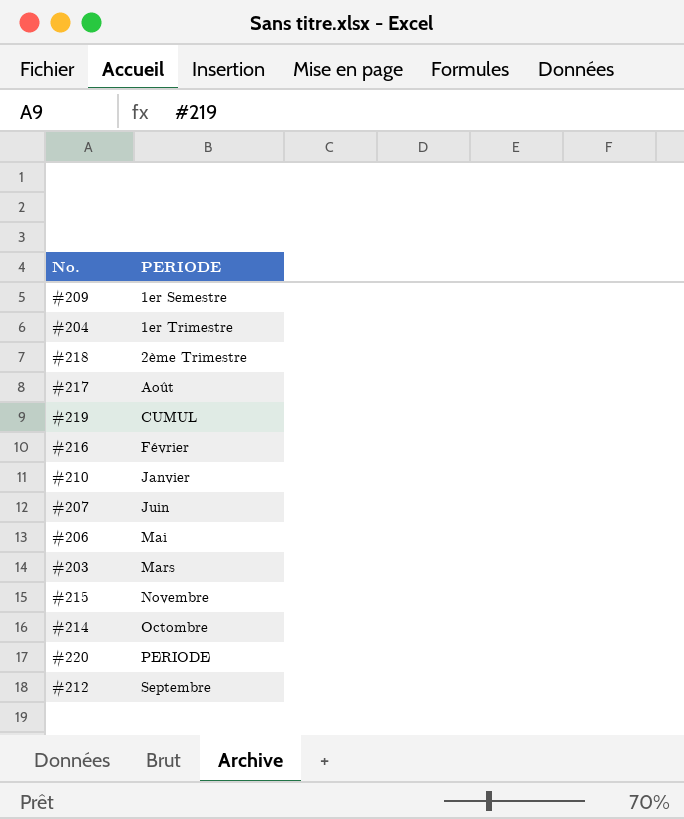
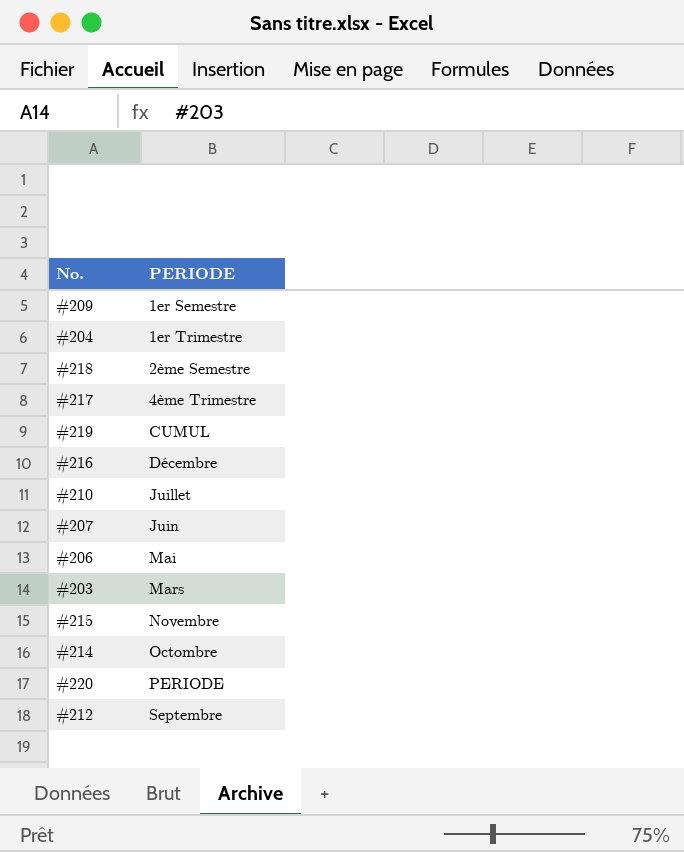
#218 | PERIODE: 2ème Trimestre -> 2ème Semestre
#217 | PERIODE: Août -> 4ème Trimestre
#216 | PERIODE: Février -> Décembre
#210 | PERIODE: Janvier -> Juillet

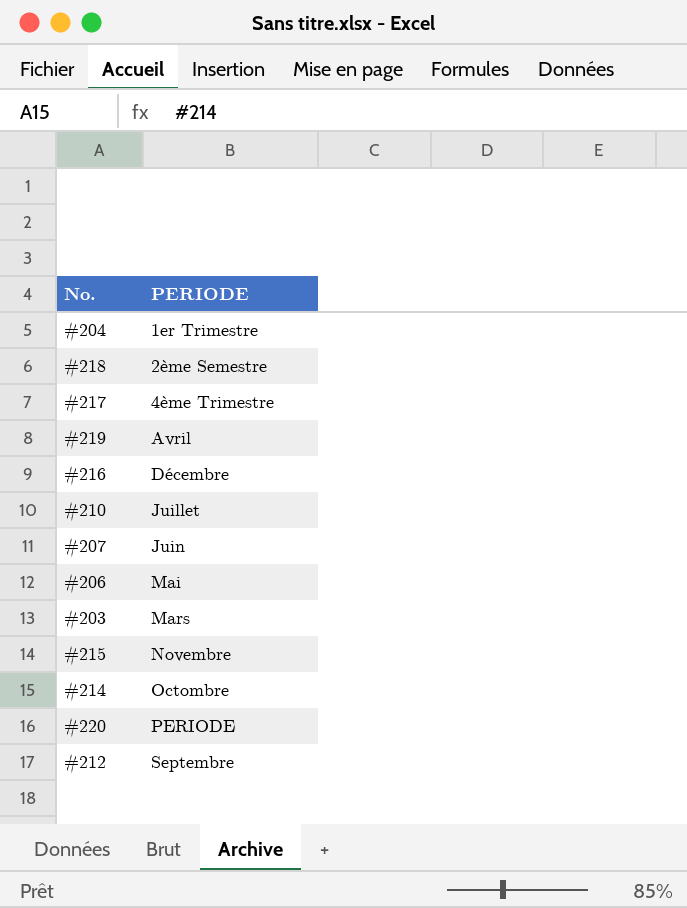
row #209: 1er Semestre -> none
#219 | PERIODE: CUMUL -> Avril

